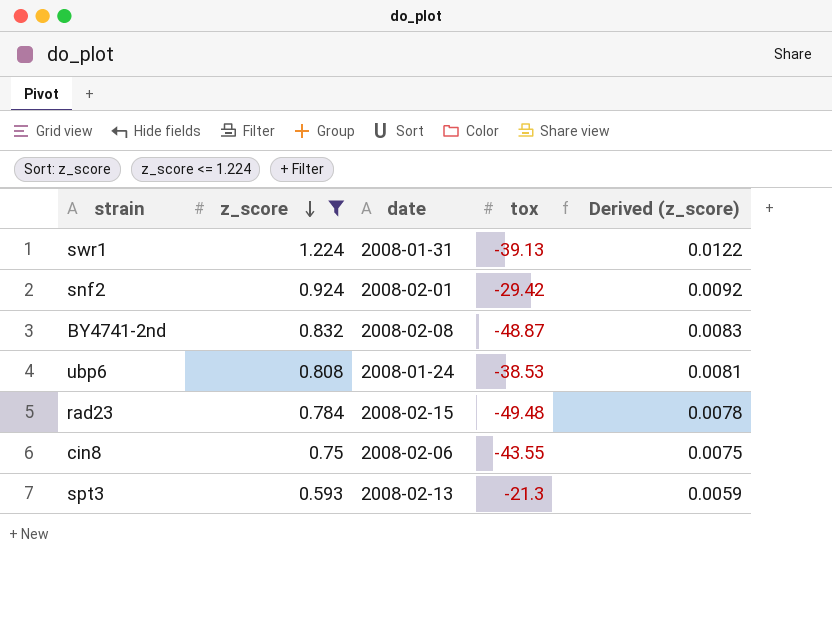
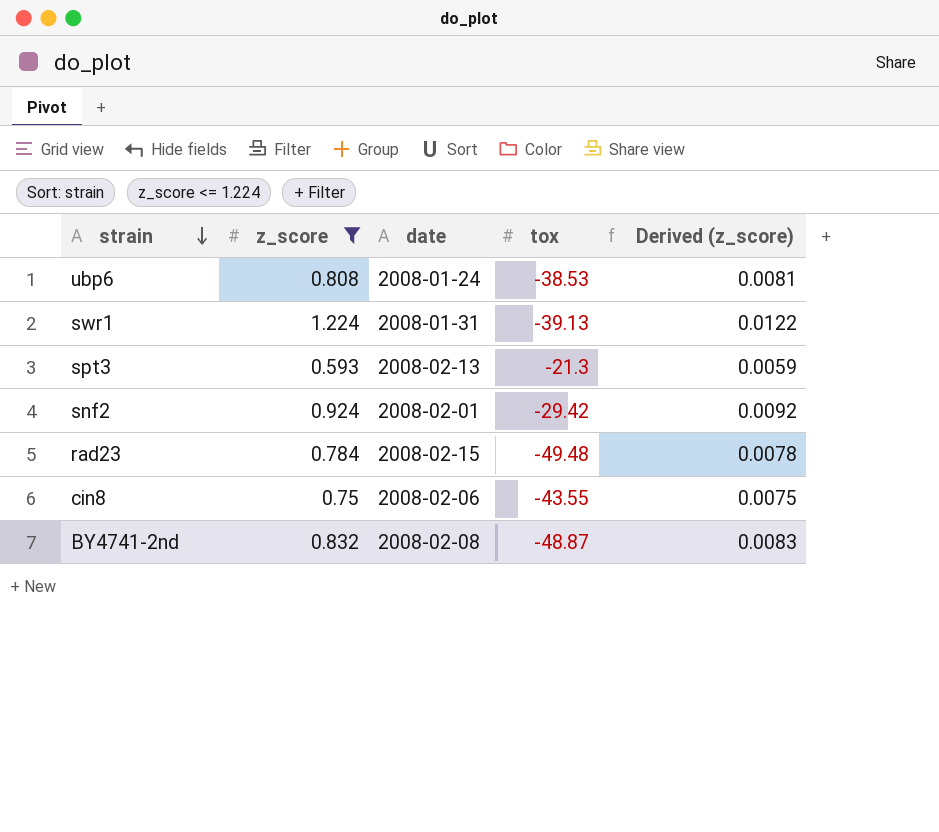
row order: z_score descending -> strain descending

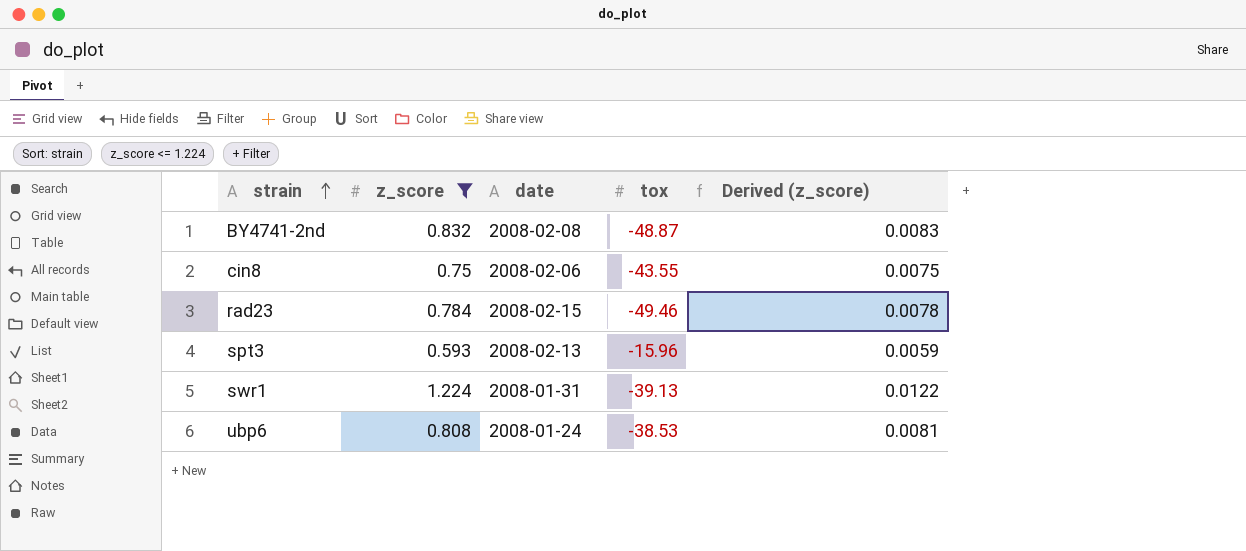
row order: strain descending -> strain ascending
row snf2: 0.924 | 2008-02-01 | -29.42 | 0.0092 -> none
rad23 | tox: -49.48 -> -49.46
spt3 | tox: -21.3 -> -15.96

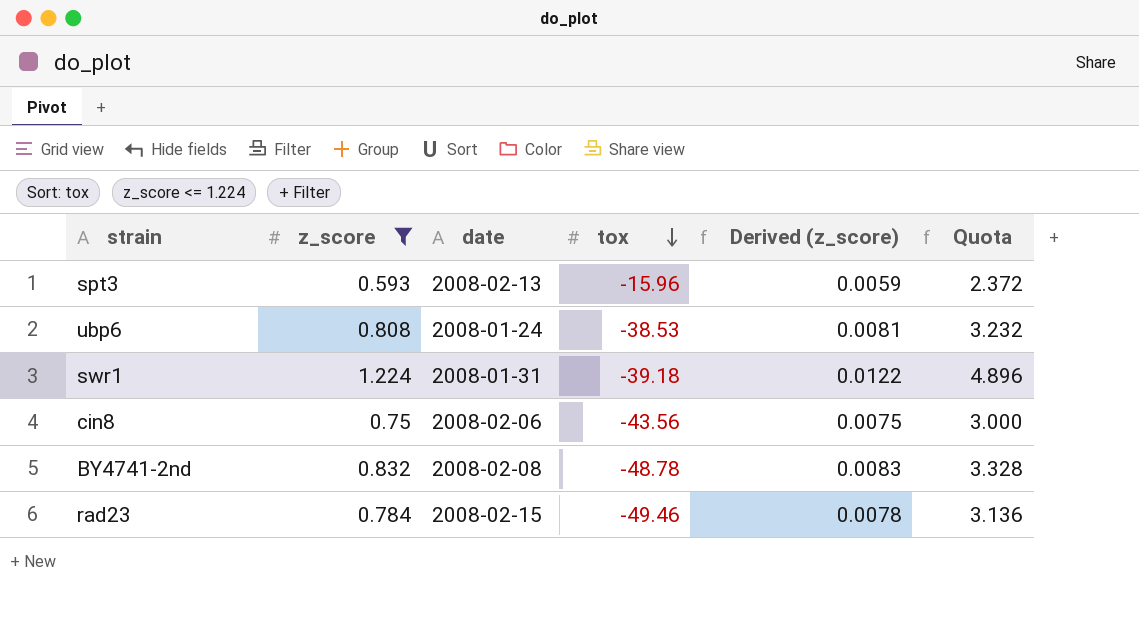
row order: strain ascending -> tox descending
column Quota | formula: none -> [z_score] * 4
swr1 | tox: -39.13 -> -39.18
cin8 | tox: -43.55 -> -43.56
BY4741-2nd | tox: -48.87 -> -48.78

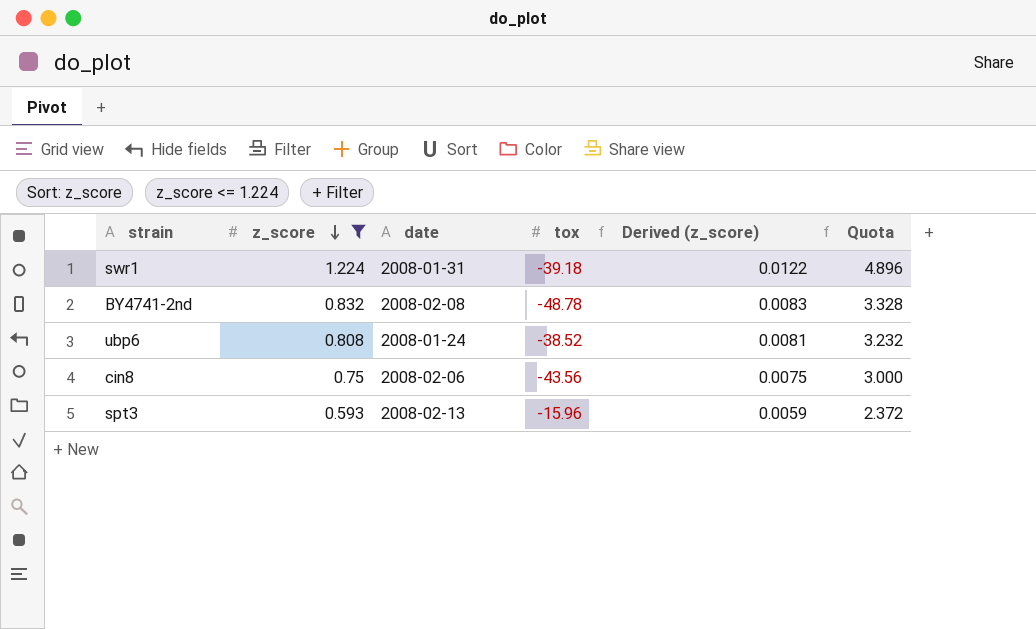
row order: tox descending -> z_score descending
row rad23: 0.784 | 2008-02-15 | -49.46 | 0.0078 | 3.136 -> none
ubp6 | tox: -38.53 -> -38.52

